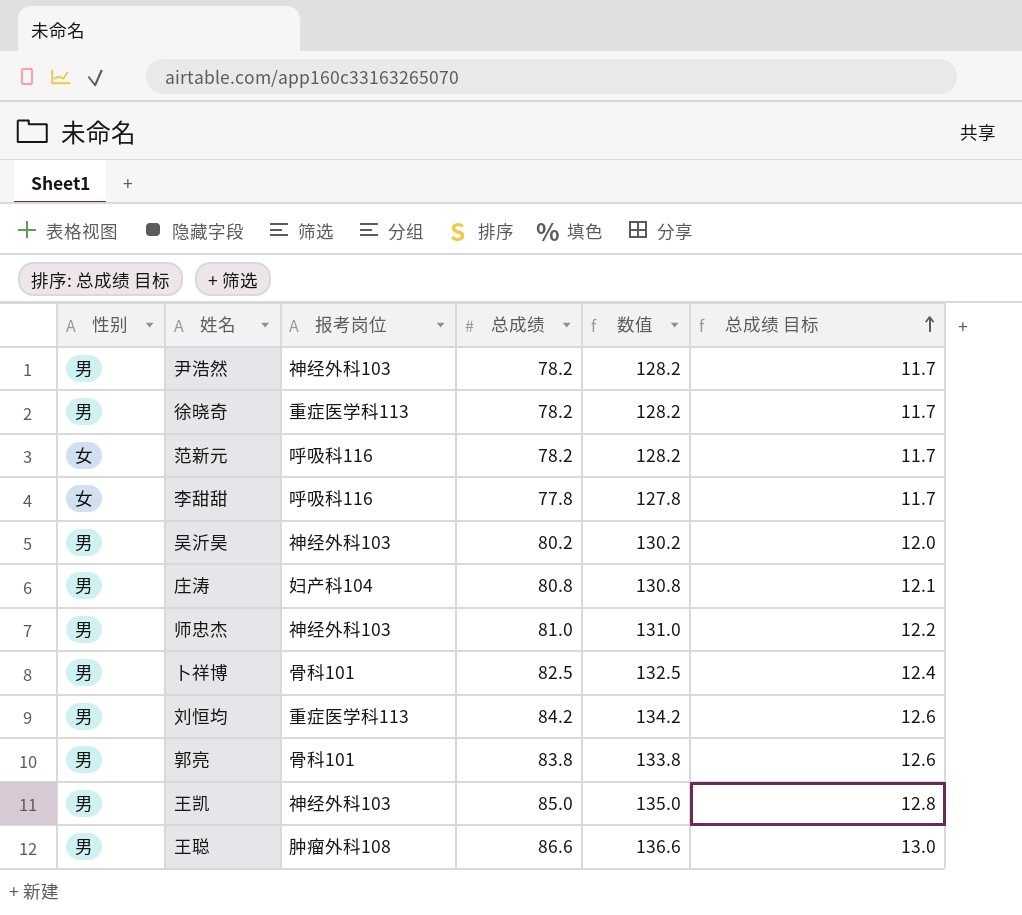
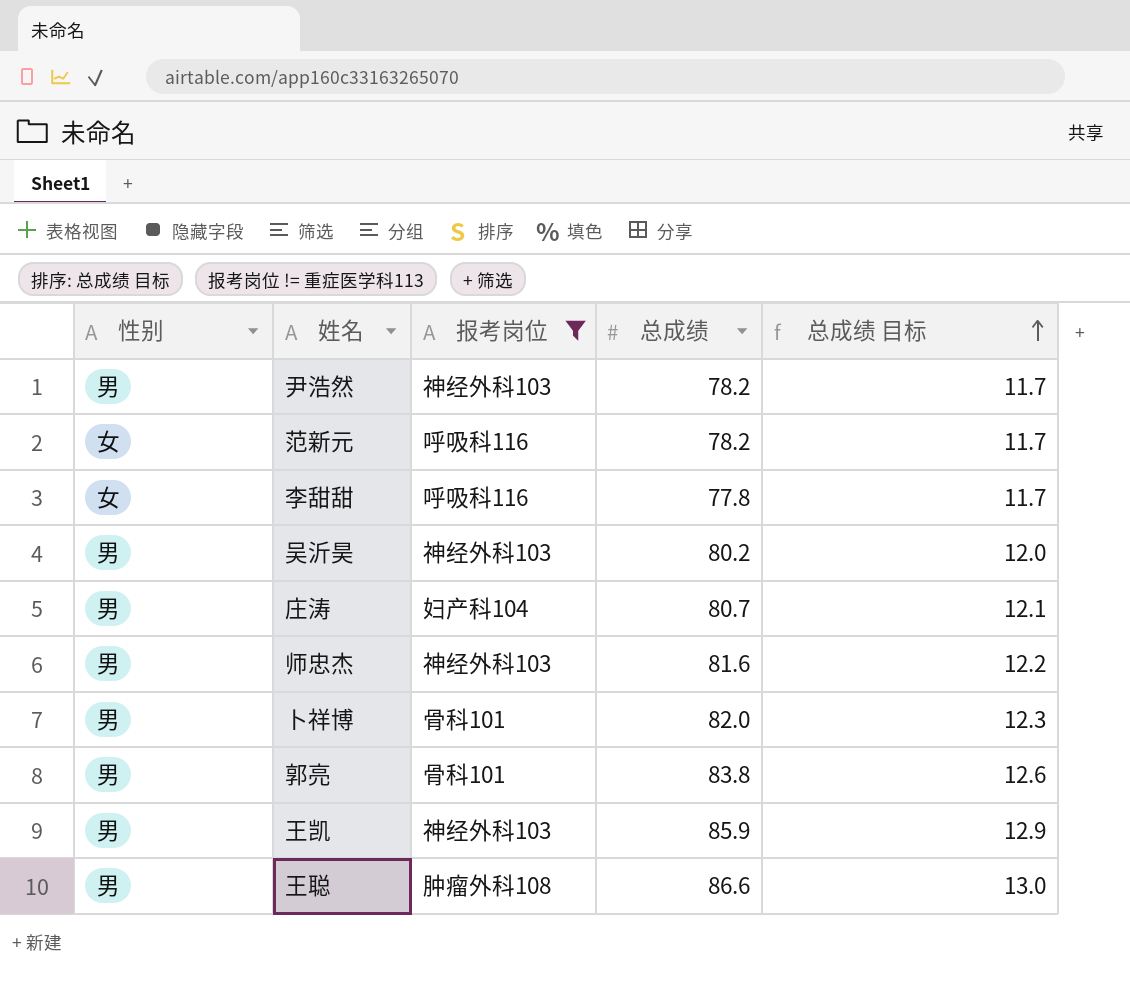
filter: none -> 报考岗位 != 重症医学科113
column 数值 | formula: [总成绩] + 50 -> none
庄涛 | 总成绩: 80.8 -> 80.7
师忠杰 | 总成绩: 81.0 -> 81.6
卜祥博 | 总成绩: 82.5 -> 82.0
卜祥博 | 总成绩 目标: 12.4 -> 12.3
王凯 | 总成绩: 85.0 -> 85.9
王凯 | 总成绩 目标: 12.8 -> 12.9

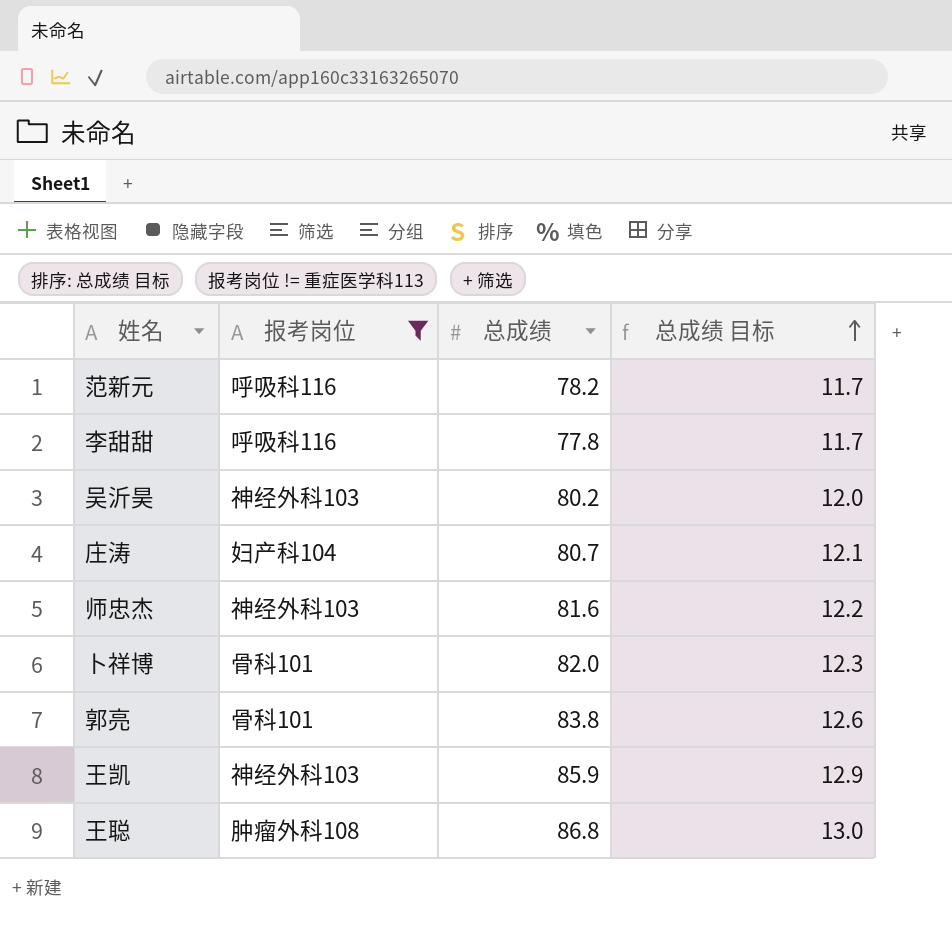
column 性别 | position: 1 -> none
row 尹浩然: 男 | 神经外科103 | 78.2 | 11.7 -> none
王聪 | 总成绩: 86.6 -> 86.8

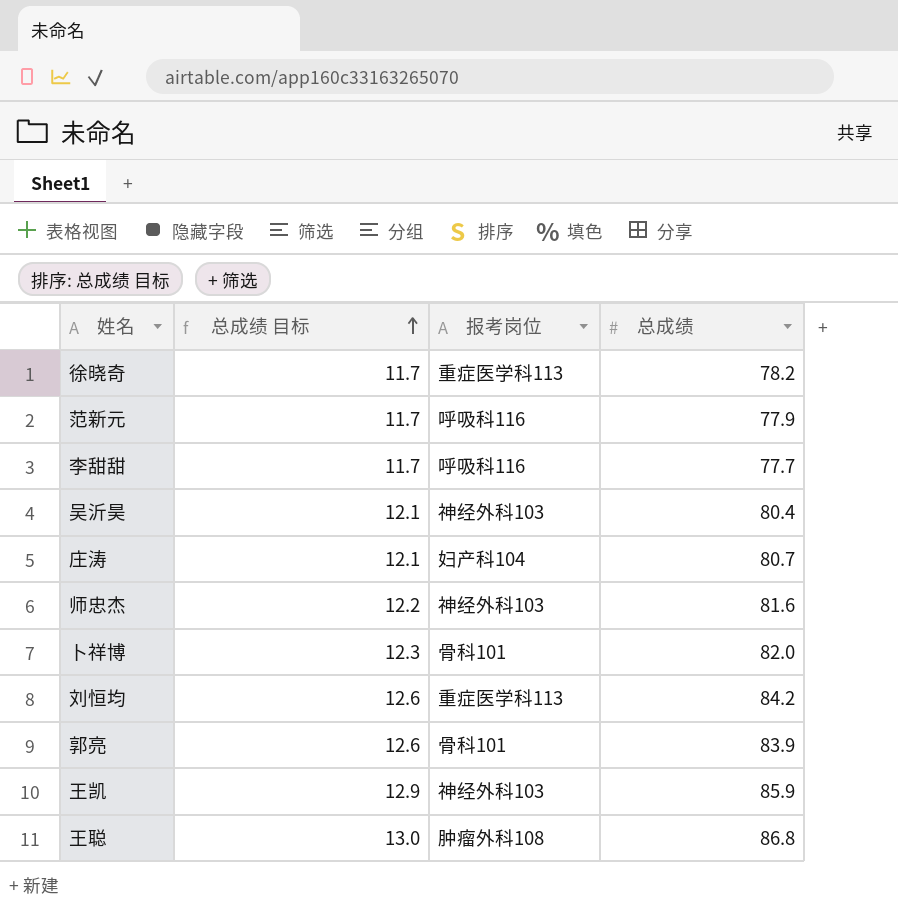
filter: 报考岗位 != 重症医学科113 -> none
column 总成绩 目标 | position: 4 -> 2
范新元 | 总成绩: 78.2 -> 77.9
李甜甜 | 总成绩: 77.8 -> 77.7
吴沂昊 | 总成绩 目标: 12.0 -> 12.1
吴沂昊 | 总成绩: 80.2 -> 80.4
郭亮 | 总成绩: 83.8 -> 83.9

